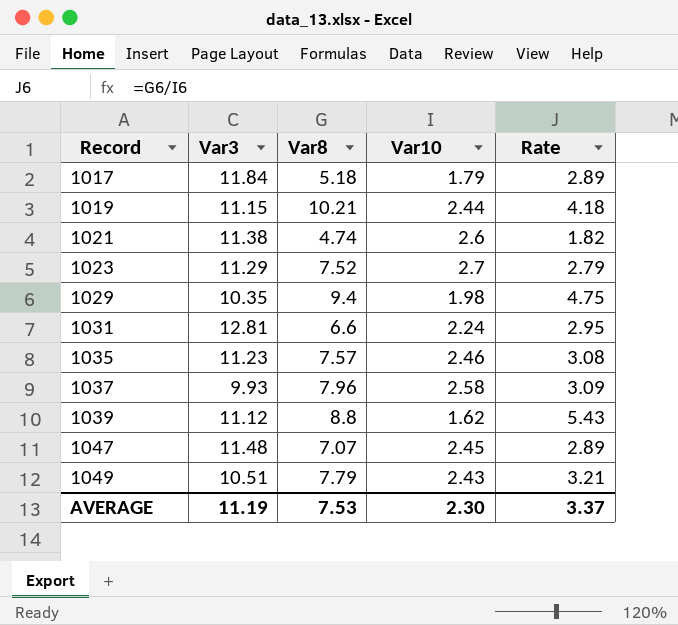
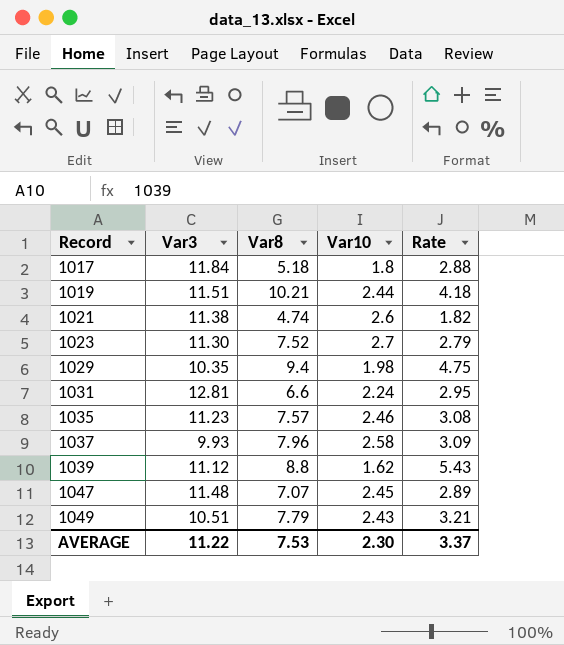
1017 | Var10: 1.79 -> 1.8
1017 | Rate: 2.89 -> 2.88
1019 | Var3: 11.15 -> 11.51
1023 | Var3: 11.29 -> 11.30
AVERAGE | Var3: 11.19 -> 11.22

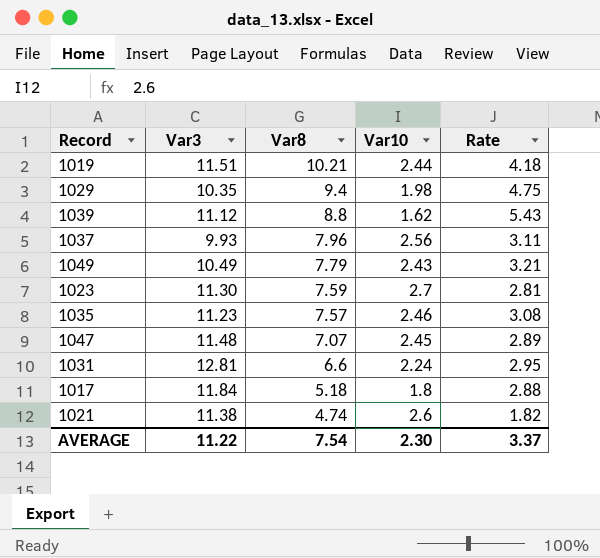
row order: Record ascending -> Var8 descending
1037 | Var10: 2.58 -> 2.56
1037 | Rate: 3.09 -> 3.11
1049 | Var3: 10.51 -> 10.49
1023 | Var8: 7.52 -> 7.59
1023 | Rate: 2.79 -> 2.81
AVERAGE | Var8: 7.53 -> 7.54

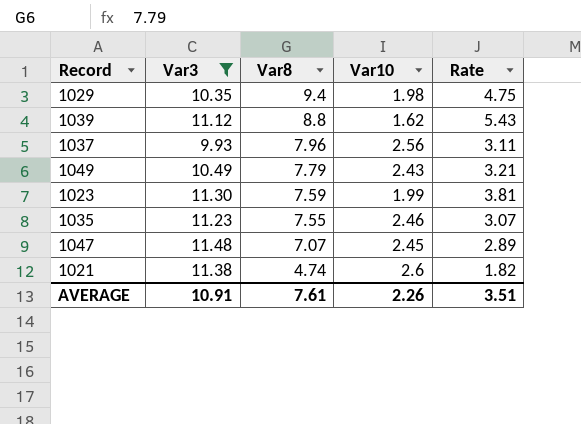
filter: none -> Var3 <= 11.48
1023 | Var10: 2.7 -> 1.99
1023 | Rate: 2.81 -> 3.81
1035 | Var8: 7.57 -> 7.55
1035 | Rate: 3.08 -> 3.07
AVERAGE | Var3: 11.22 -> 10.91
AVERAGE | Var8: 7.54 -> 7.61
AVERAGE | Var10: 2.30 -> 2.26
AVERAGE | Rate: 3.37 -> 3.51

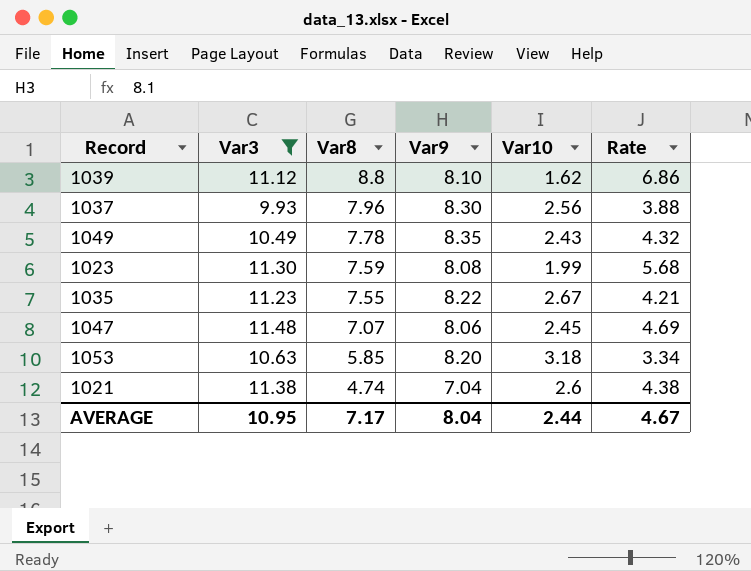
column Var9 | position: none -> 4
column Rate | formula: [Var8] / [Var10] -> [Var3] / [Var10]
row 1029: 10.35 | 9.4 | 1.98 | 4.75 -> none
1049 | Var8: 7.79 -> 7.78
1035 | Var10: 2.46 -> 2.67
row 1053: none -> 10.63 | 5.85 | 8.20 | 3.18 | 3.34
AVERAGE | Var3: 10.91 -> 10.95
AVERAGE | Var8: 7.61 -> 7.17
AVERAGE | Var10: 2.26 -> 2.44
AVERAGE | Rate: 3.51 -> 4.67

